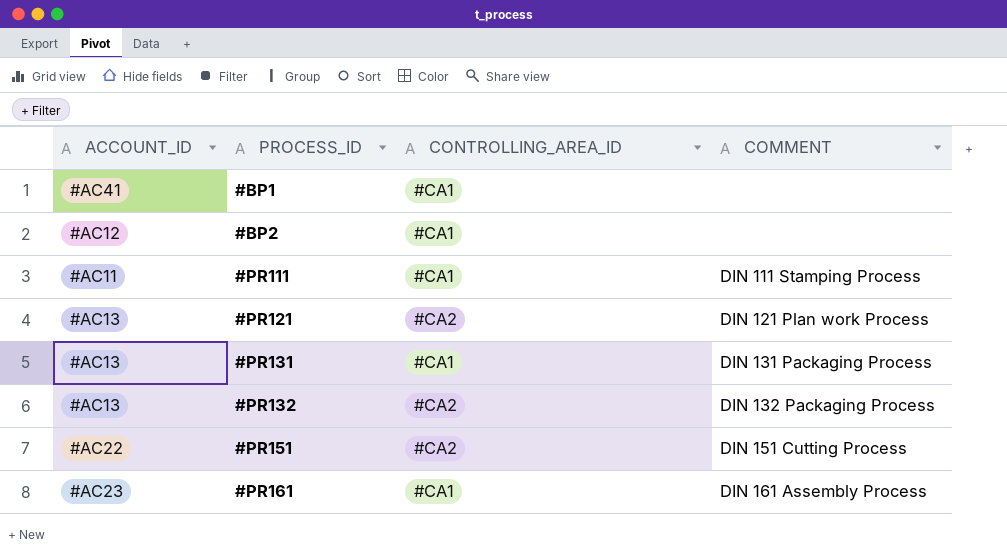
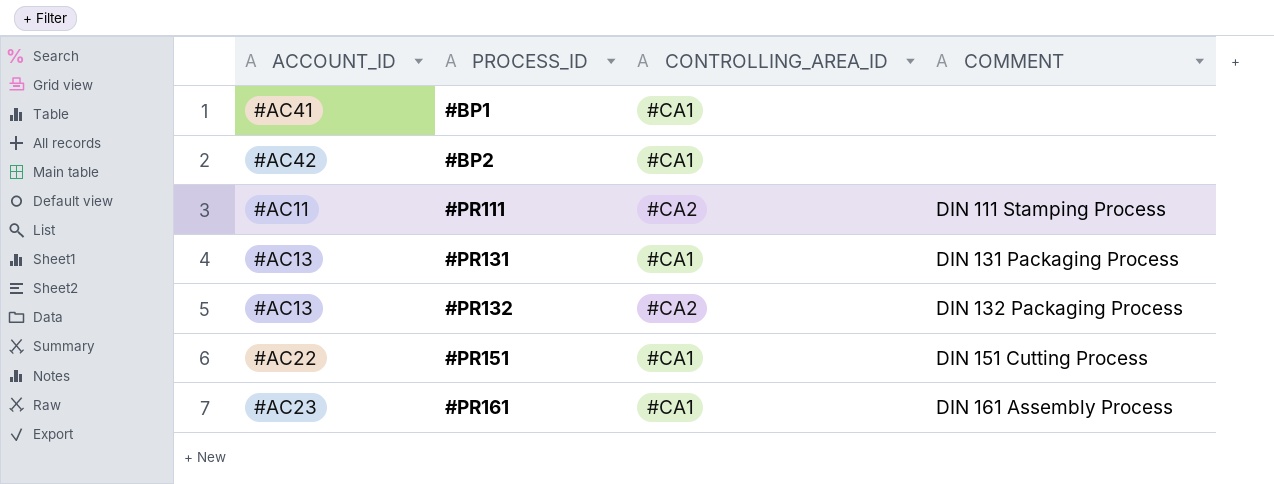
row #PR121: #AC13 | #CA2 | DIN 121 Plan work Process -> none
#BP2 | ACCOUNT_ID: #AC12 -> #AC42
#PR111 | CONTROLLING_AREA_ID: #CA1 -> #CA2
#PR151 | CONTROLLING_AREA_ID: #CA2 -> #CA1

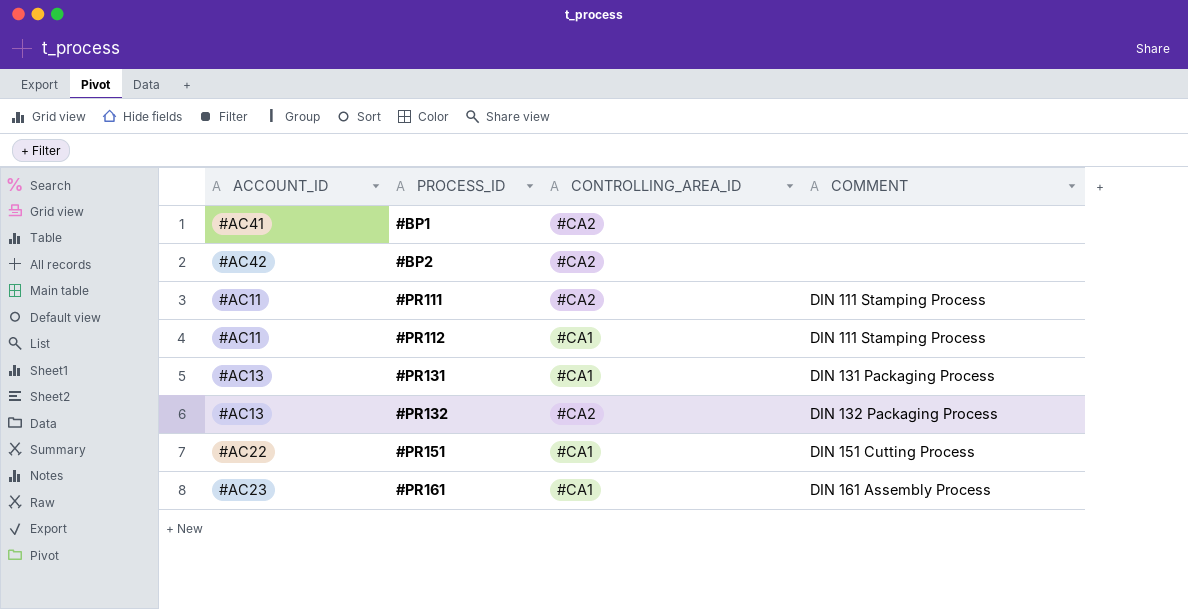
#BP1 | CONTROLLING_AREA_ID: #CA1 -> #CA2
#BP2 | CONTROLLING_AREA_ID: #CA1 -> #CA2
row #PR112: none -> #AC11 | #CA1 | DIN 111 Stamping Process

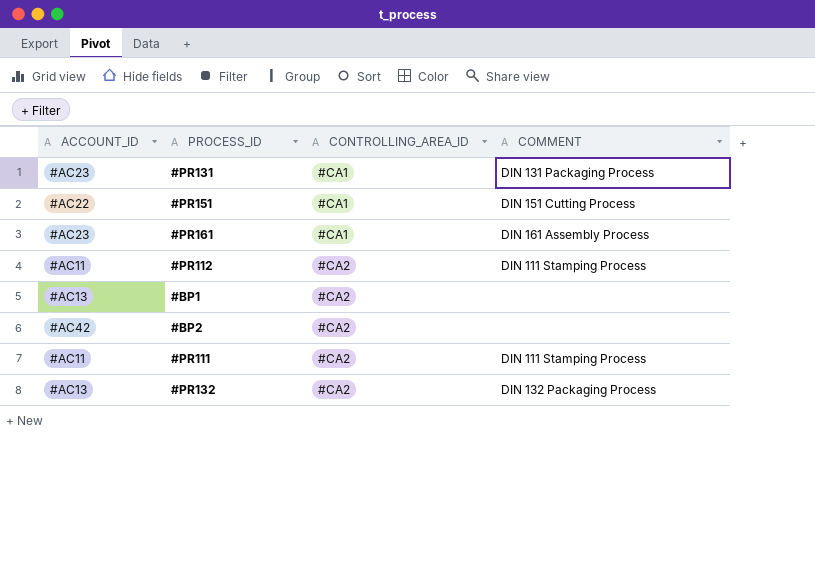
row order: PROCESS_ID ascending -> CONTROLLING_AREA_ID ascending
#PR131 | ACCOUNT_ID: #AC13 -> #AC23
#PR112 | CONTROLLING_AREA_ID: #CA1 -> #CA2
#BP1 | ACCOUNT_ID: #AC41 -> #AC13

